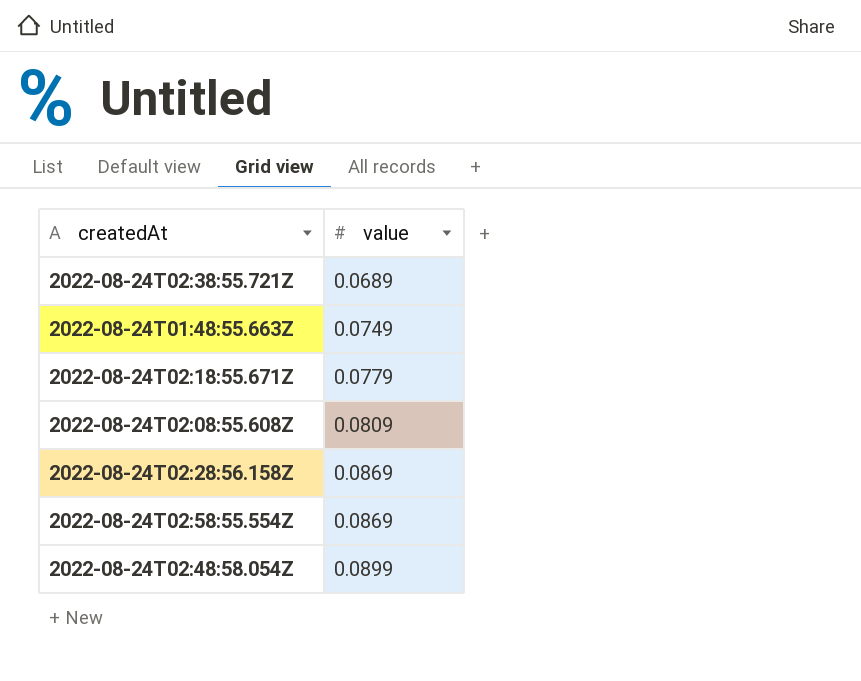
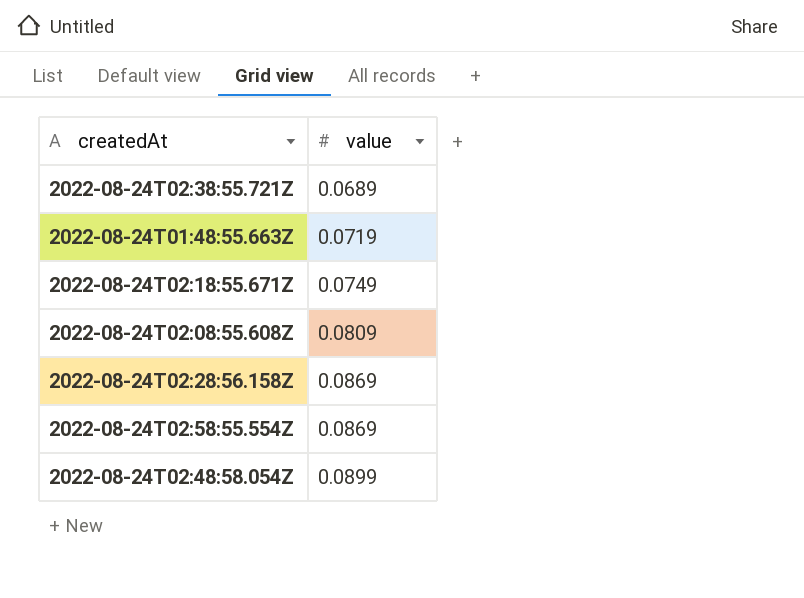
2022-08-24T01:48:55.663Z | value: 0.0749 -> 0.0719
2022-08-24T02:18:55.671Z | value: 0.0779 -> 0.0749

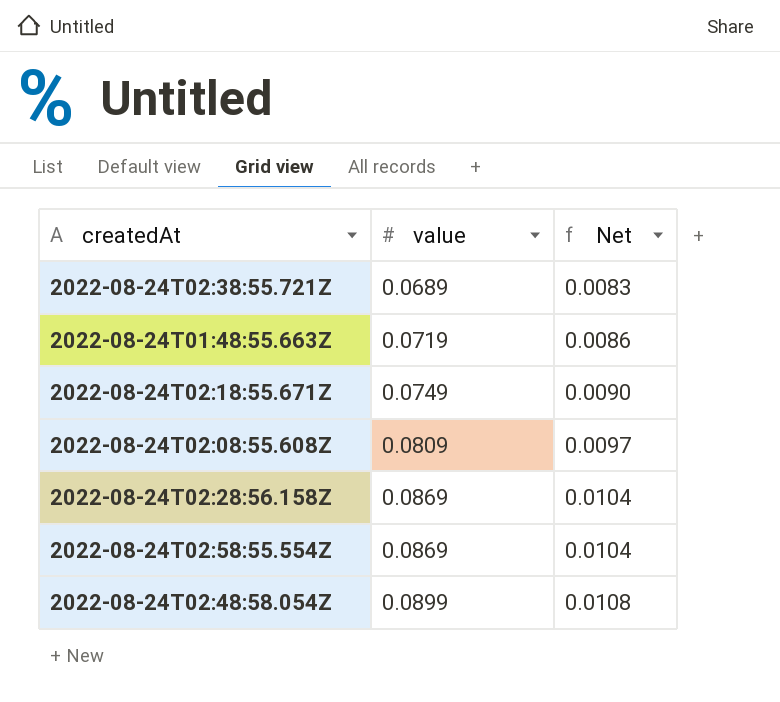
column Net | formula: none -> [value] * 0.12

